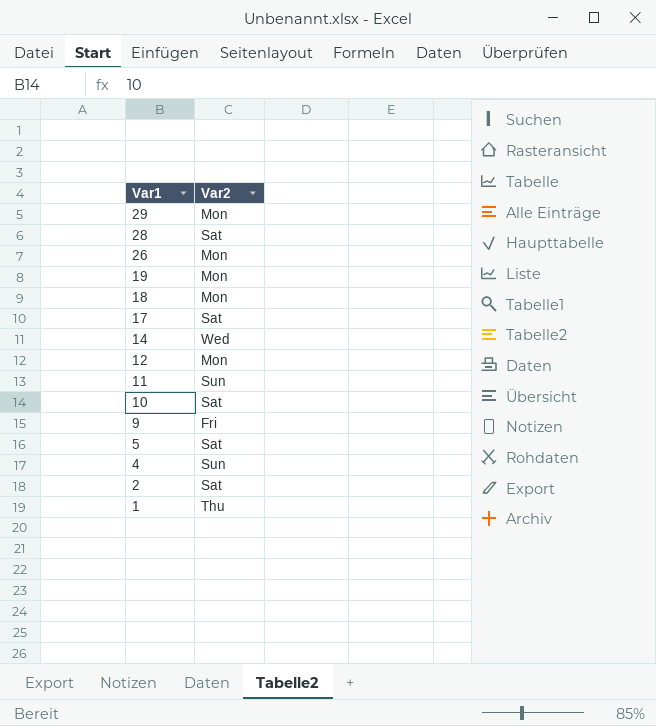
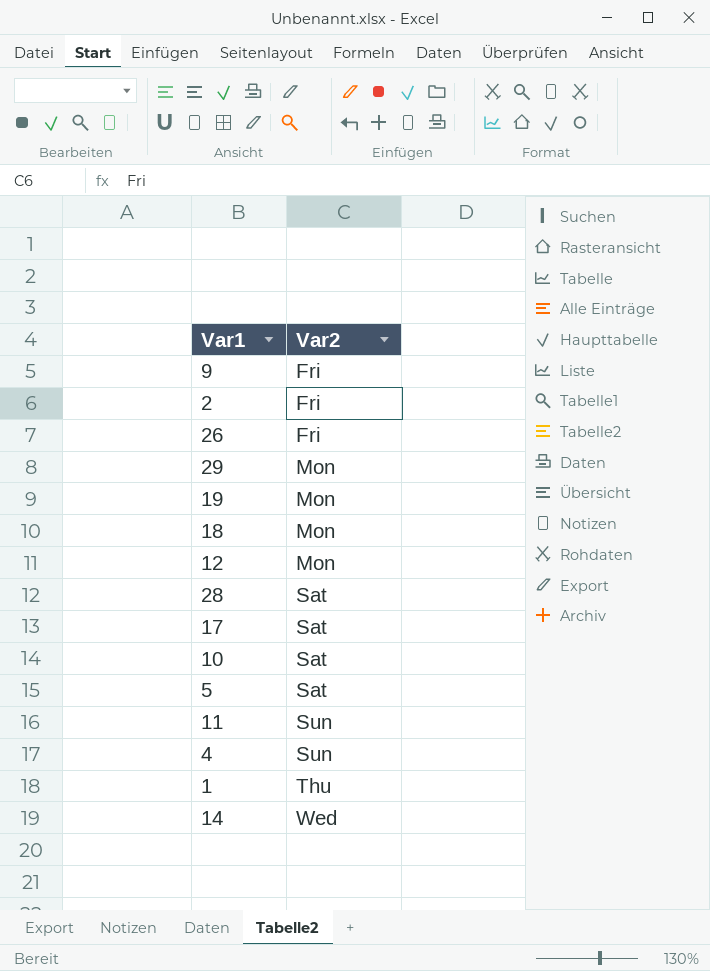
row order: Var1 descending -> Var2 ascending
2 | Var2: Sat -> Fri
26 | Var2: Mon -> Fri

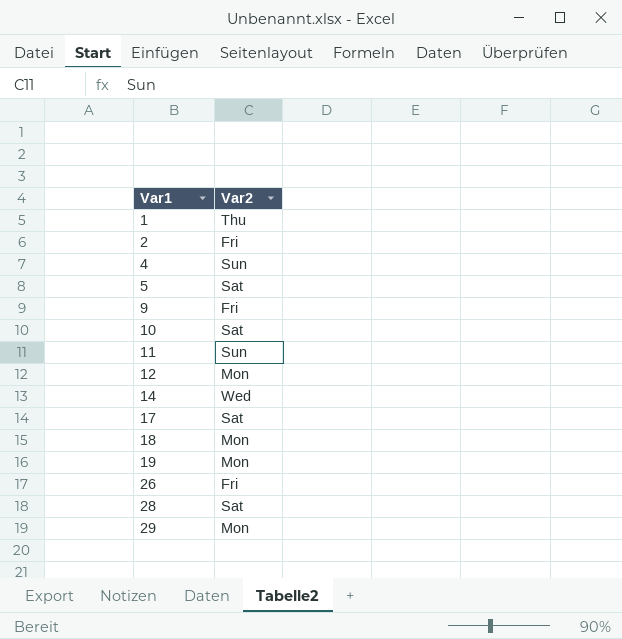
row order: Var2 ascending -> Var1 ascending

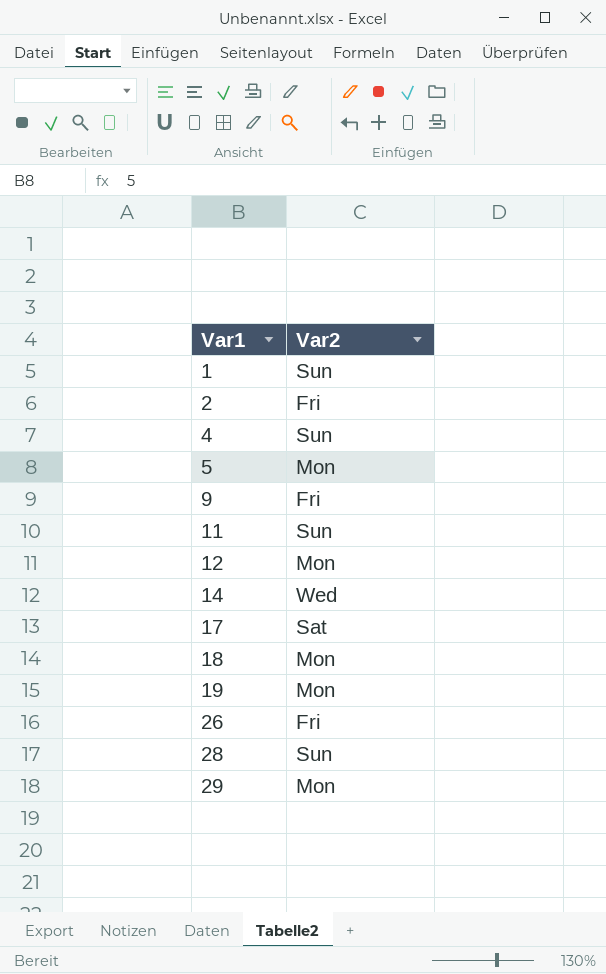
row 10: Sat -> none
1 | Var2: Thu -> Sun
5 | Var2: Sat -> Mon
28 | Var2: Sat -> Sun

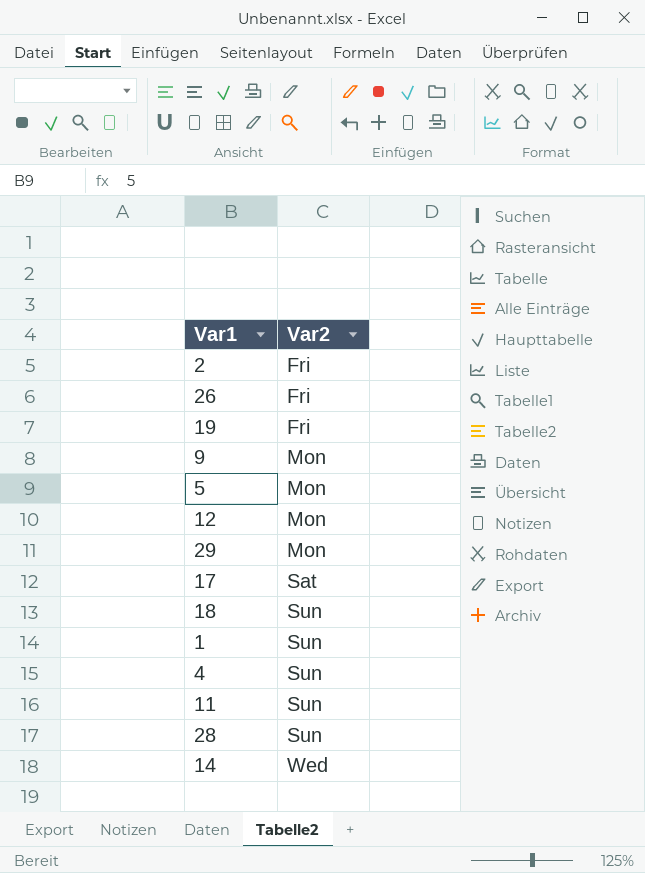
row order: Var1 ascending -> Var2 ascending
19 | Var2: Mon -> Fri
9 | Var2: Fri -> Mon
18 | Var2: Mon -> Sun

